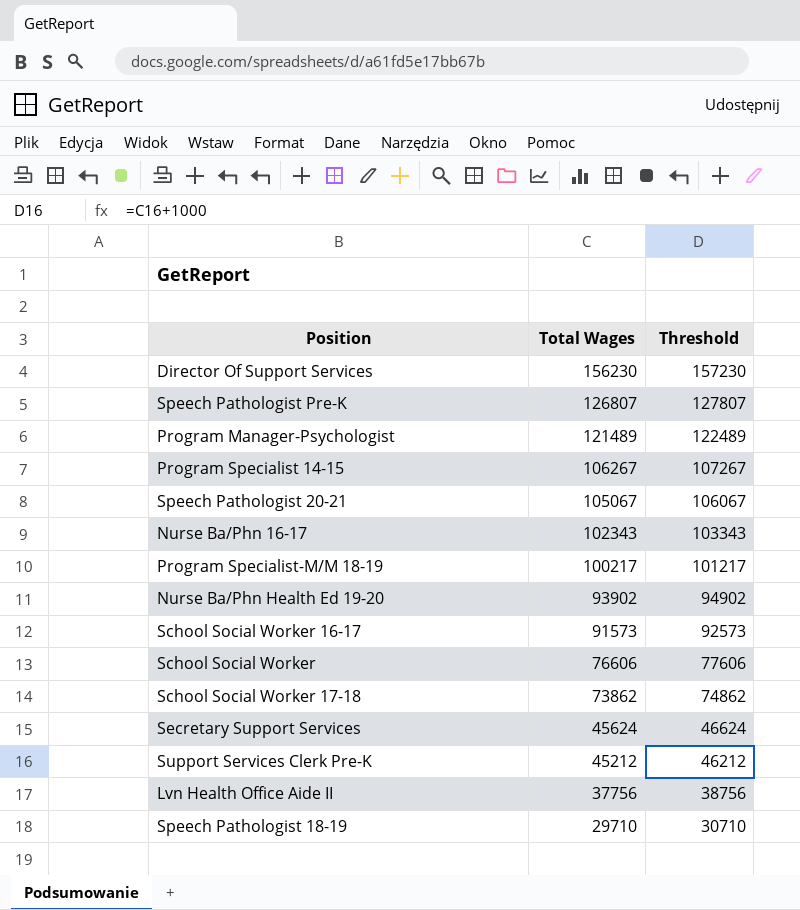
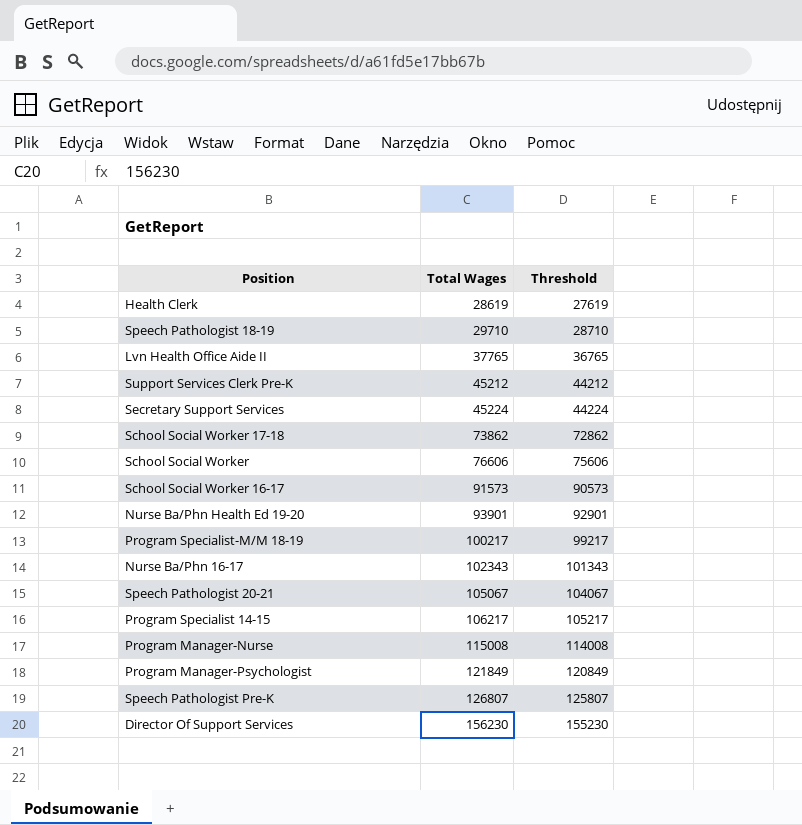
row order: Total Wages descending -> Total Wages ascending
column Threshold | formula: [Total Wages] + 1000 -> [Total Wages] - 1000
row Health Clerk: none -> 28619 | 27619
Lvn Health Office Aide II | Total Wages: 37756 -> 37765
Secretary Support Services | Total Wages: 45624 -> 45224
Nurse Ba/Phn Health Ed 19-20 | Total Wages: 93902 -> 93901
Program Specialist 14-15 | Total Wages: 106267 -> 106217
row Program Manager-Nurse: none -> 115008 | 114008
Program Manager-Psychologist | Total Wages: 121489 -> 121849

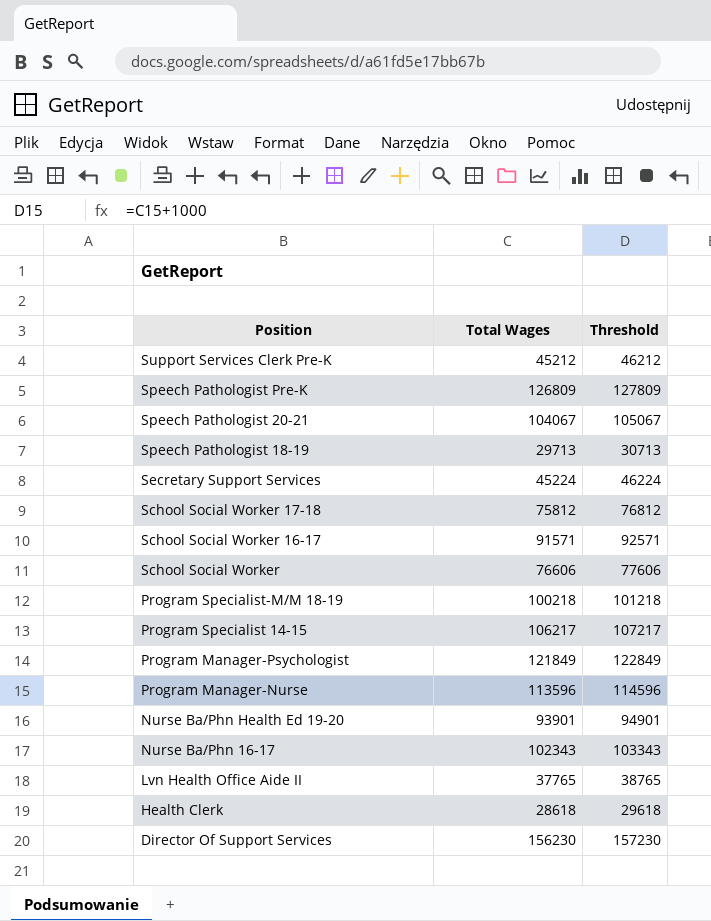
row order: Total Wages ascending -> Position descending
column Threshold | formula: [Total Wages] - 1000 -> [Total Wages] + 1000
Speech Pathologist Pre-K | Total Wages: 126807 -> 126809
Speech Pathologist 20-21 | Total Wages: 105067 -> 104067
Speech Pathologist 18-19 | Total Wages: 29710 -> 29713
School Social Worker 17-18 | Total Wages: 73862 -> 75812
School Social Worker 16-17 | Total Wages: 91573 -> 91571
Program Specialist-M/M 18-19 | Total Wages: 100217 -> 100218
Program Manager-Nurse | Total Wages: 115008 -> 113596
Health Clerk | Total Wages: 28619 -> 28618

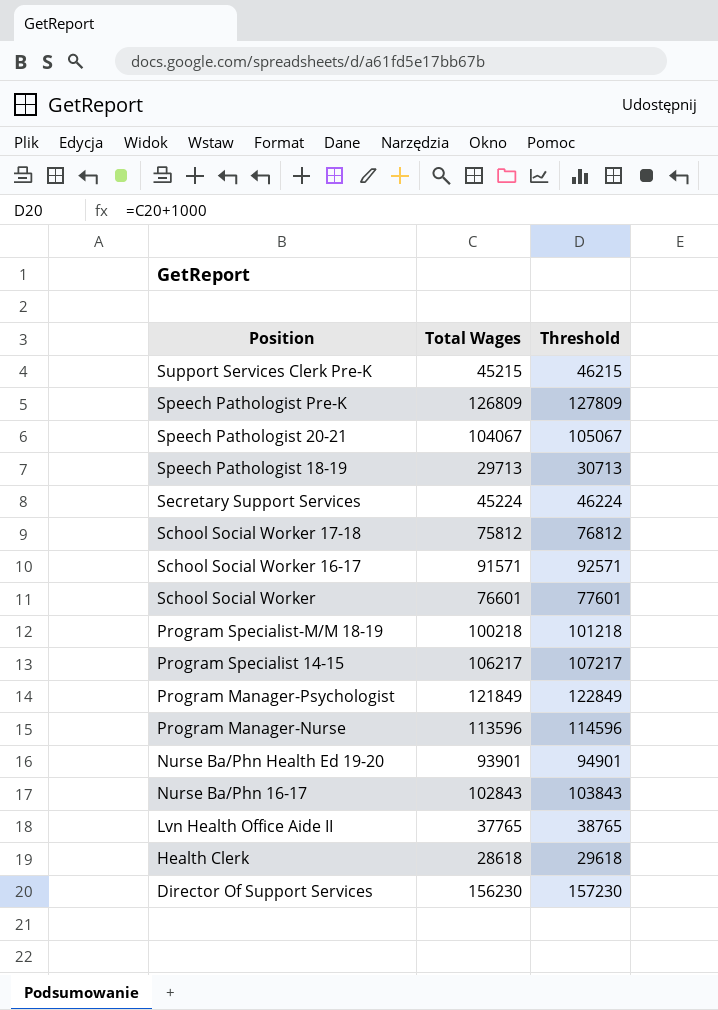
Support Services Clerk Pre-K | Total Wages: 45212 -> 45215
Support Services Clerk Pre-K | Threshold: 46212 -> 46215
School Social Worker | Total Wages: 76606 -> 76601
School Social Worker | Threshold: 77606 -> 77601
Nurse Ba/Phn 16-17 | Total Wages: 102343 -> 102843
Nurse Ba/Phn 16-17 | Threshold: 103343 -> 103843

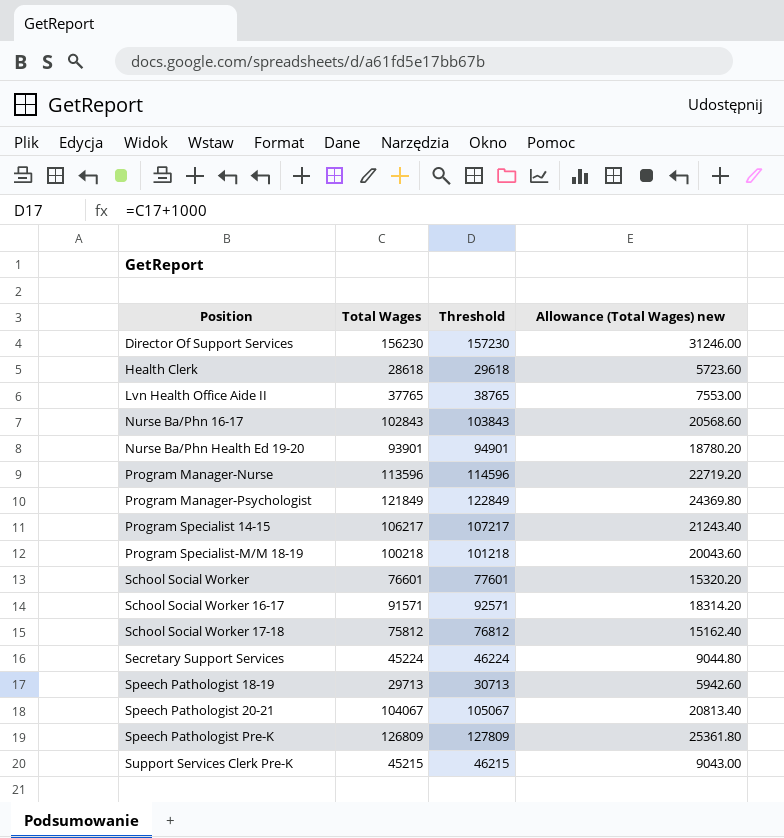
row order: Position descending -> Position ascending
column Allowance (Total Wages) new | formula: none -> [Total Wages] * 0.2

